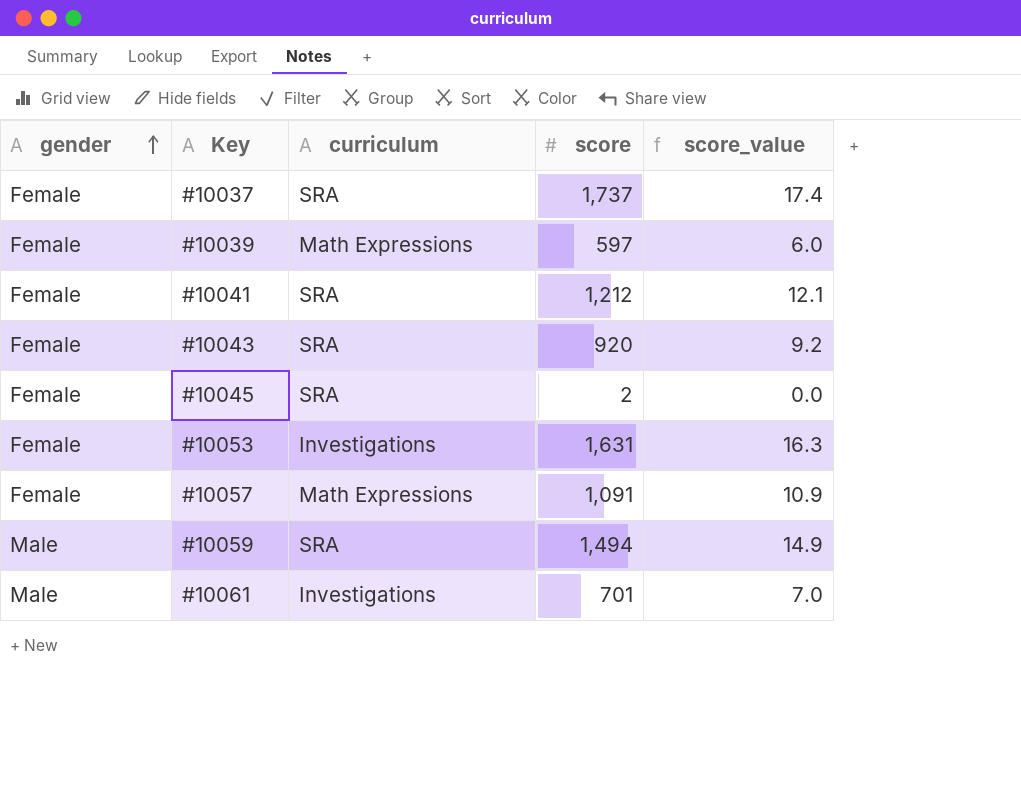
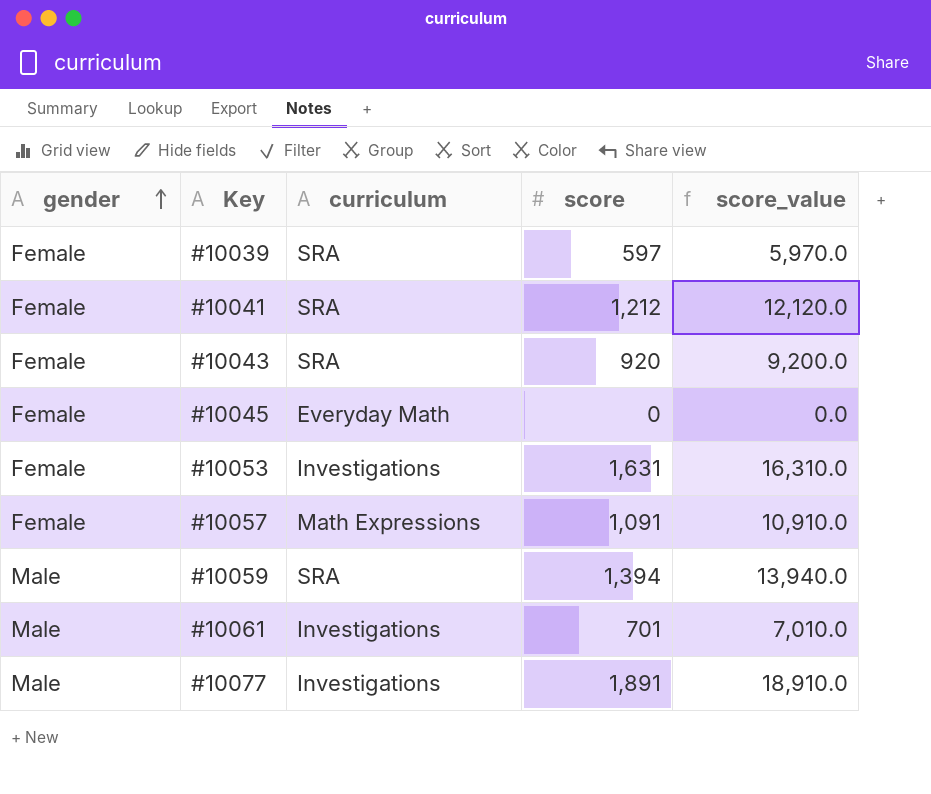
column score_value | formula: [score] * 0.01 -> [score] * 10
row #10037: Female | SRA | 1,737 | 17.4 -> none
#10039 | curriculum: Math Expressions -> SRA
#10045 | curriculum: SRA -> Everyday Math
#10045 | score: 2 -> 0
#10059 | score: 1,494 -> 1,394
row #10077: none -> Male | Investigations | 1,891 | 18,910.0

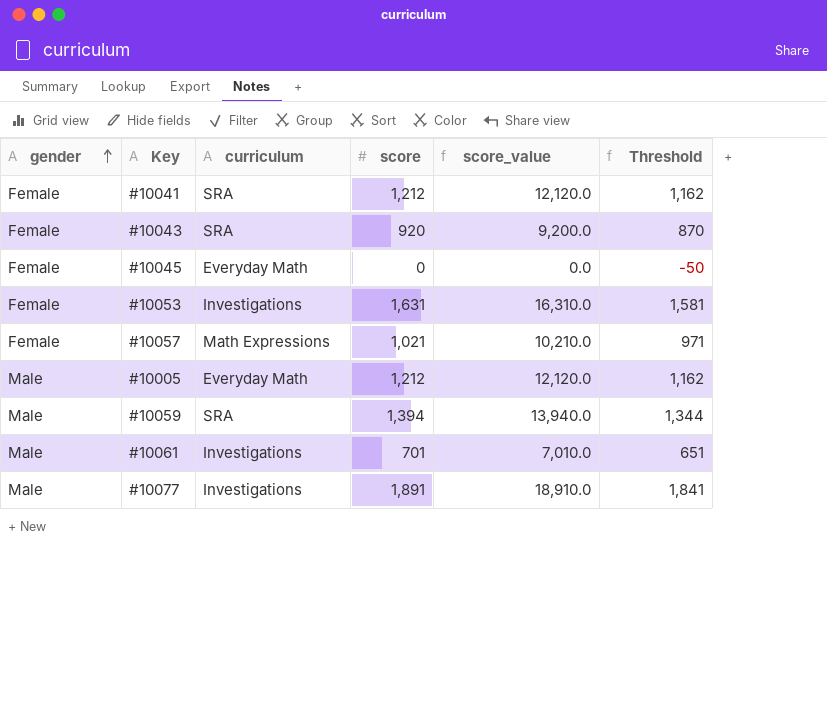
column Threshold | formula: none -> [score] - 50
row #10039: Female | SRA | 597 | 5,970.0 -> none
#10057 | score: 1,091 -> 1,021
#10057 | score_value: 10,910.0 -> 10,210.0
row #10005: none -> Male | Everyday Math | 1,212 | 12,120.0 | 1,162

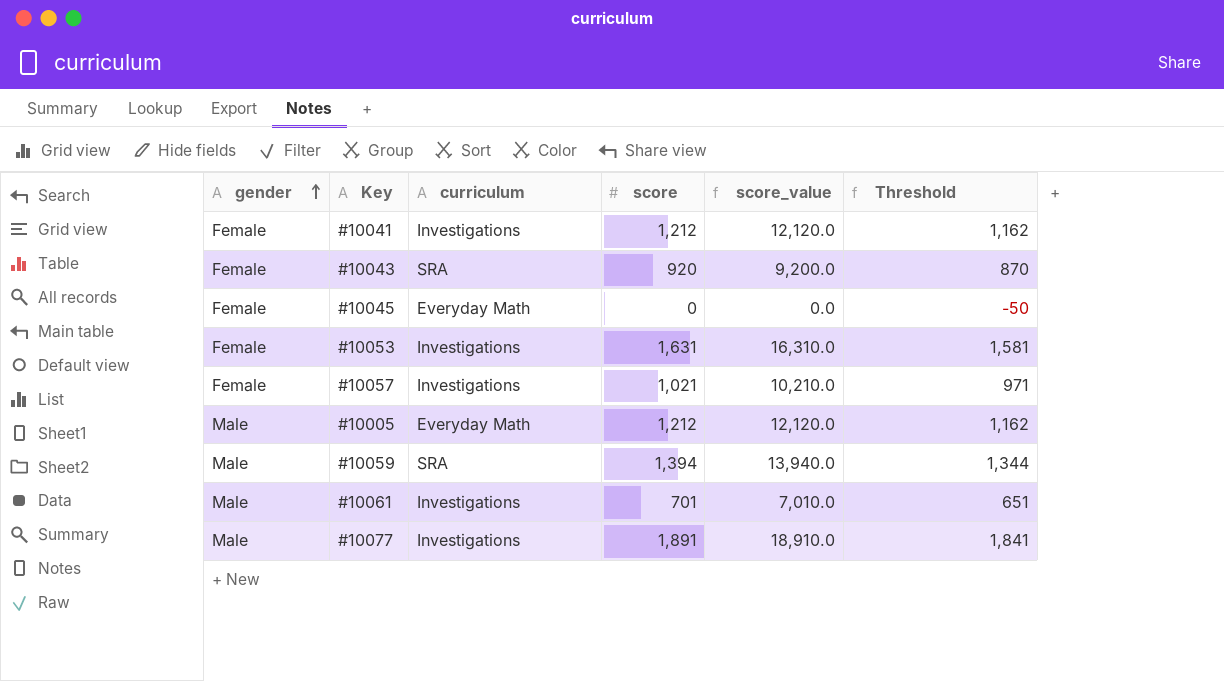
#10041 | curriculum: SRA -> Investigations
#10057 | curriculum: Math Expressions -> Investigations

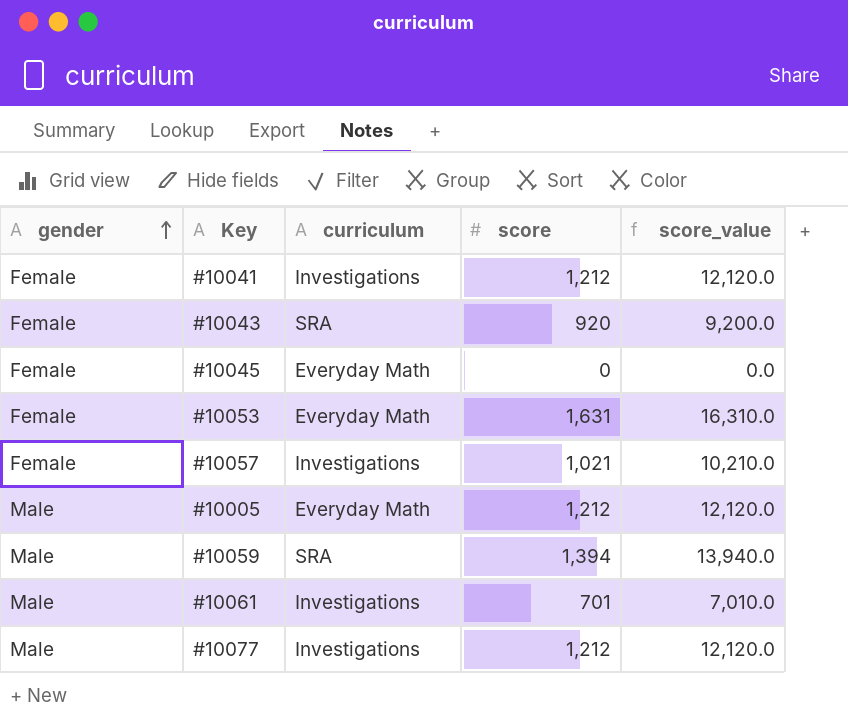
column Threshold | formula: [score] - 50 -> none
#10053 | curriculum: Investigations -> Everyday Math
#10077 | score: 1,891 -> 1,212
#10077 | score_value: 18,910.0 -> 12,120.0

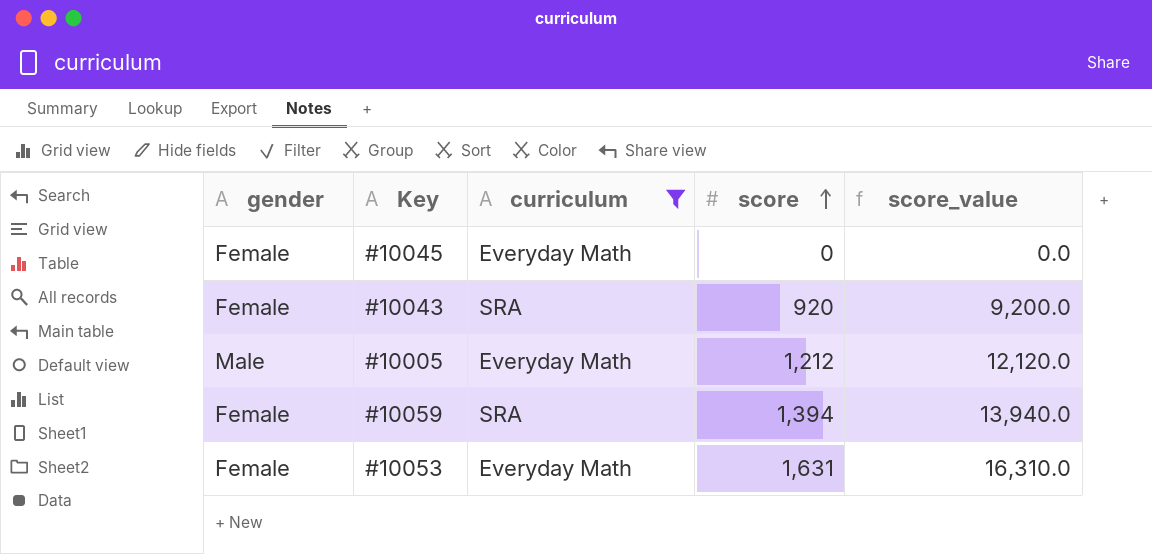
filter: none -> curriculum != Investigations
row order: gender ascending -> score ascending
#10059 | gender: Male -> Female

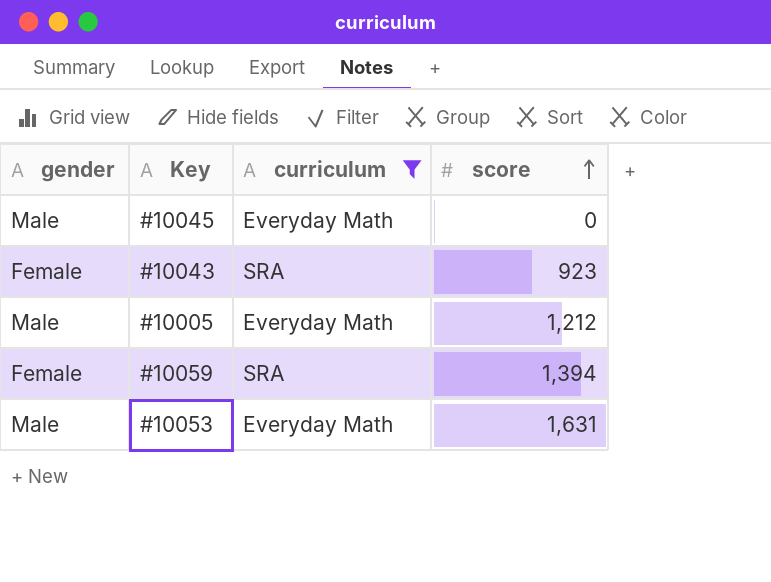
column score_value | formula: [score] * 10 -> none
#10045 | gender: Female -> Male
#10043 | score: 920 -> 923
#10053 | gender: Female -> Male

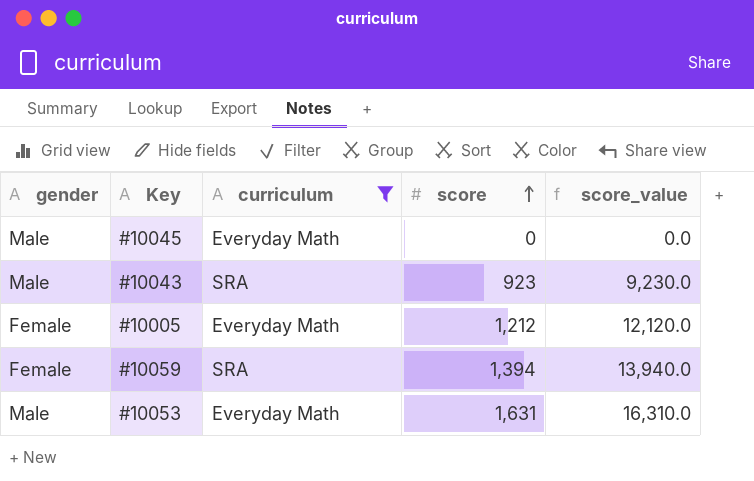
column score_value | formula: none -> [score] * 10
#10043 | gender: Female -> Male
#10005 | gender: Male -> Female

